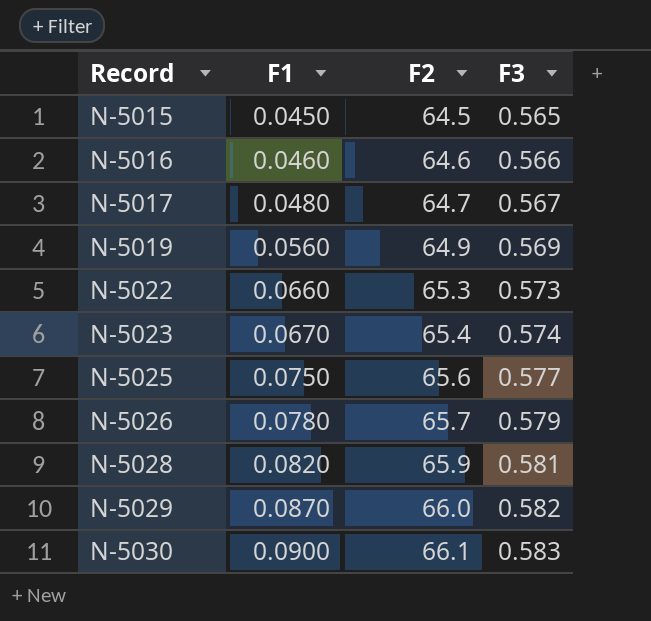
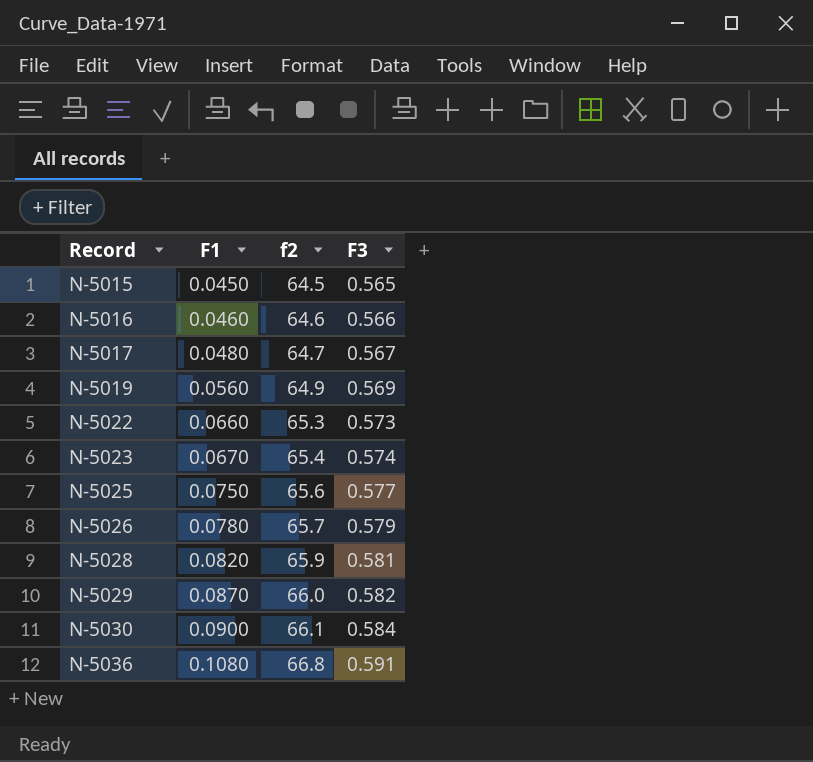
column name: F2 -> f2
N-5030 | F3: 0.583 -> 0.584
row N-5036: none -> 0.1080 | 66.8 | 0.591

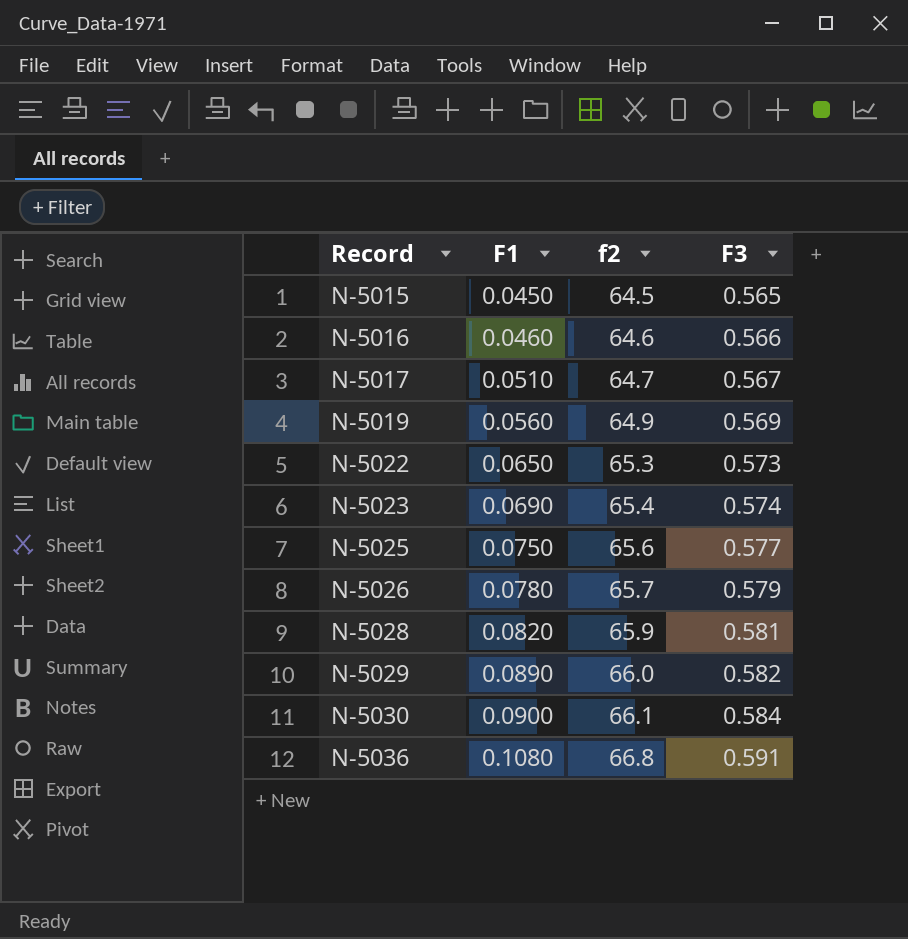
N-5017 | F1: 0.0480 -> 0.0510
N-5022 | F1: 0.0660 -> 0.0650
N-5023 | F1: 0.0670 -> 0.0690
N-5029 | F1: 0.0870 -> 0.0890

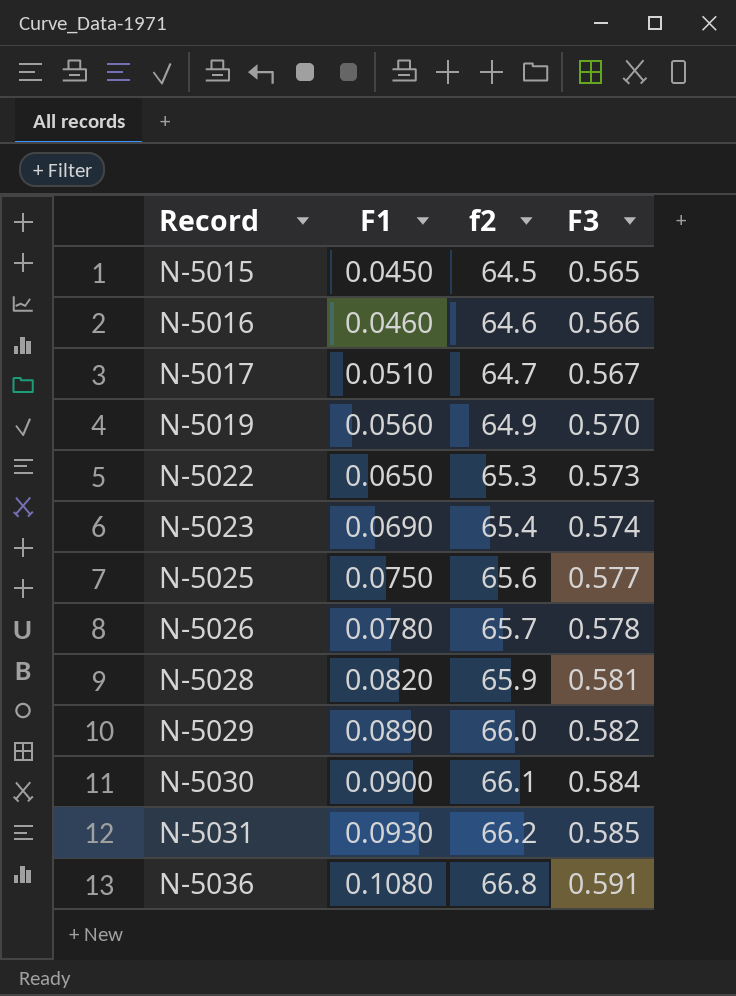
N-5019 | F3: 0.569 -> 0.570
N-5026 | F3: 0.579 -> 0.578
row N-5031: none -> 0.0930 | 66.2 | 0.585

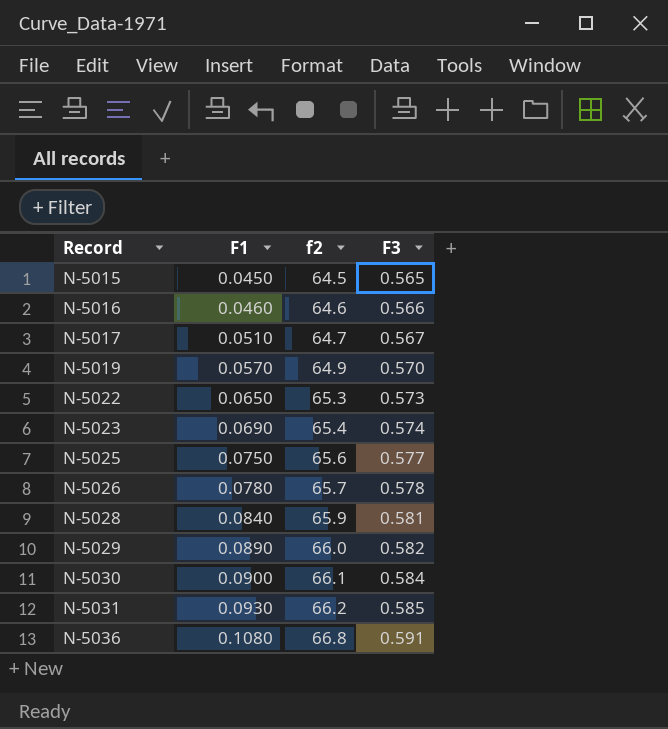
N-5019 | F1: 0.0560 -> 0.0570
N-5028 | F1: 0.0820 -> 0.0840

